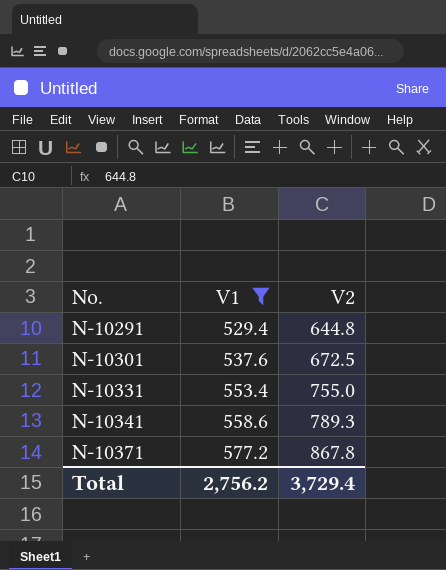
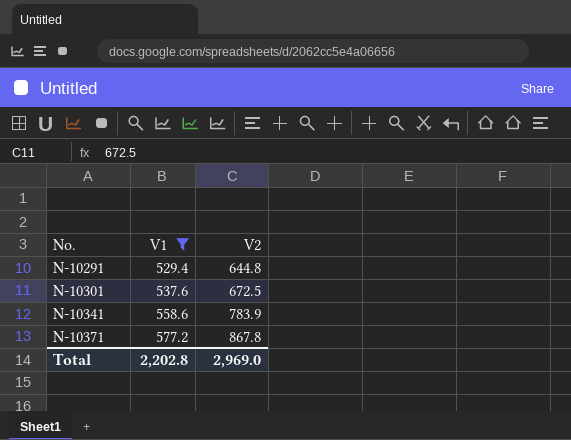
row N-10331: 553.4 | 755.0 -> none
N-10341 | V2: 789.3 -> 783.9
Total | V1: 2,756.2 -> 2,202.8
Total | V2: 3,729.4 -> 2,969.0

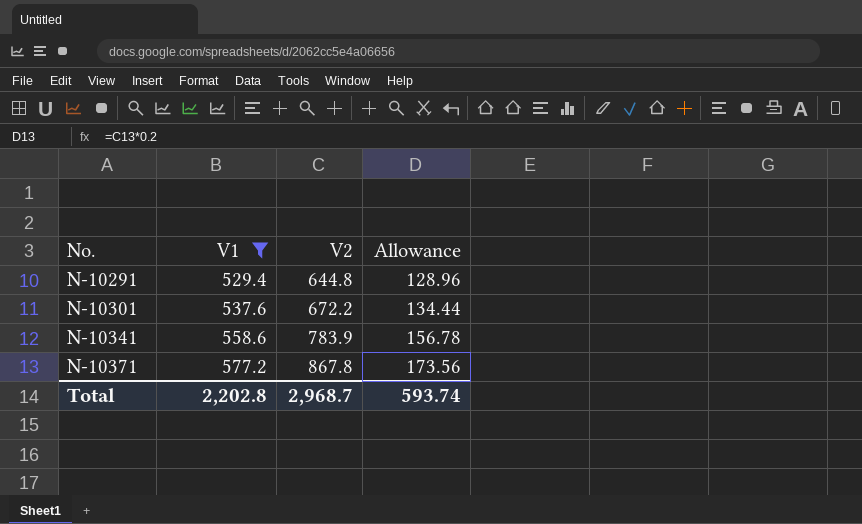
column Allowance | formula: none -> [V2] * 0.2
N-10301 | V2: 672.5 -> 672.2
Total | V2: 2,969.0 -> 2,968.7

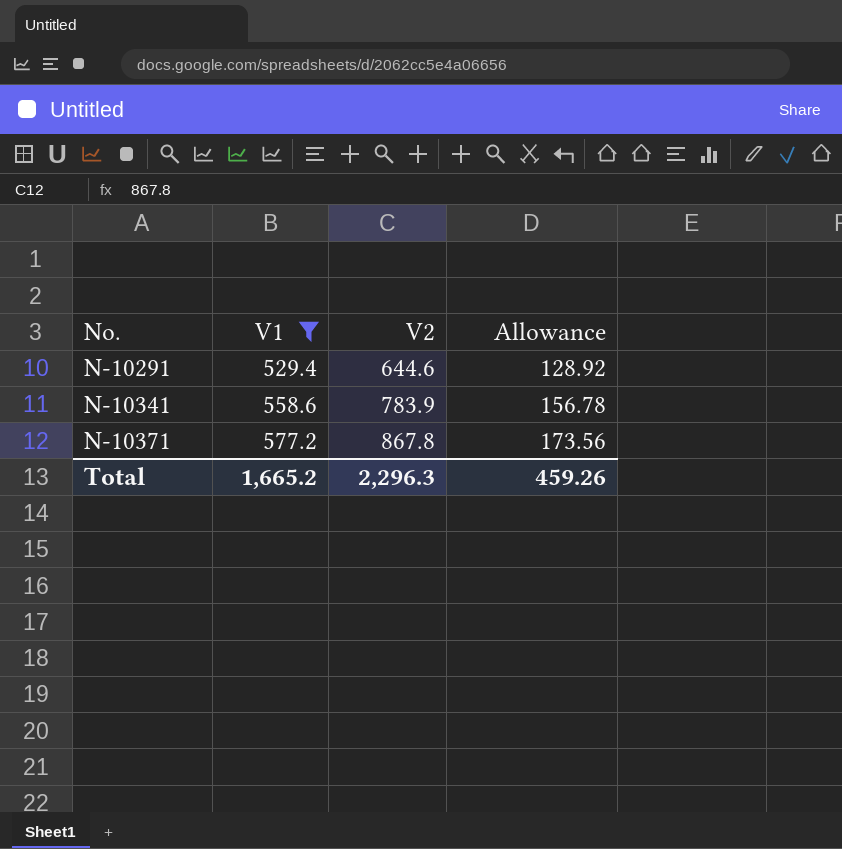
row N-10301: 537.6 | 672.2 | 134.44 -> none
N-10291 | V2: 644.8 -> 644.6
N-10291 | Allowance: 128.96 -> 128.92
Total | V1: 2,202.8 -> 1,665.2
Total | V2: 2,968.7 -> 2,296.3
Total | Allowance: 593.74 -> 459.26

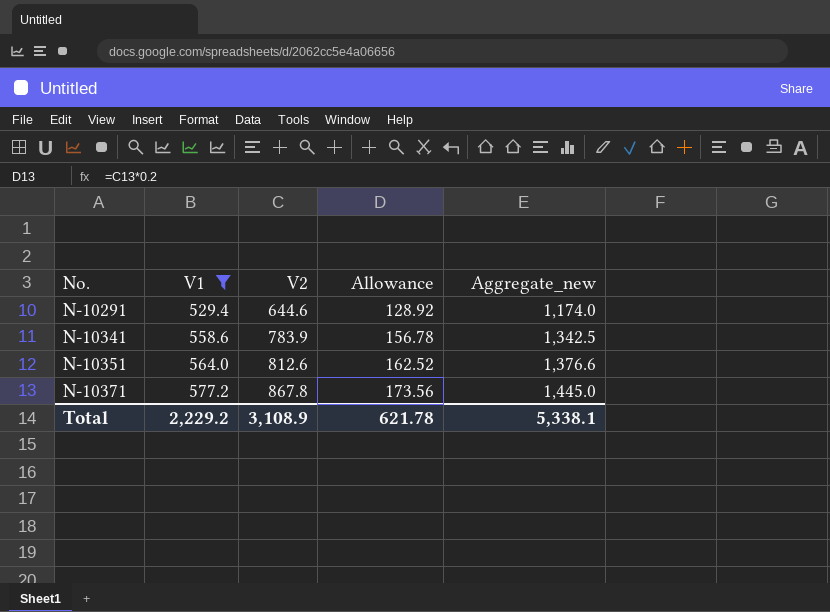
column Aggregate_new | formula: none -> [V1] + [V2]
row N-10351: none -> 564.0 | 812.6 | 162.52 | 1,376.6
Total | V1: 1,665.2 -> 2,229.2
Total | V2: 2,296.3 -> 3,108.9
Total | Allowance: 459.26 -> 621.78

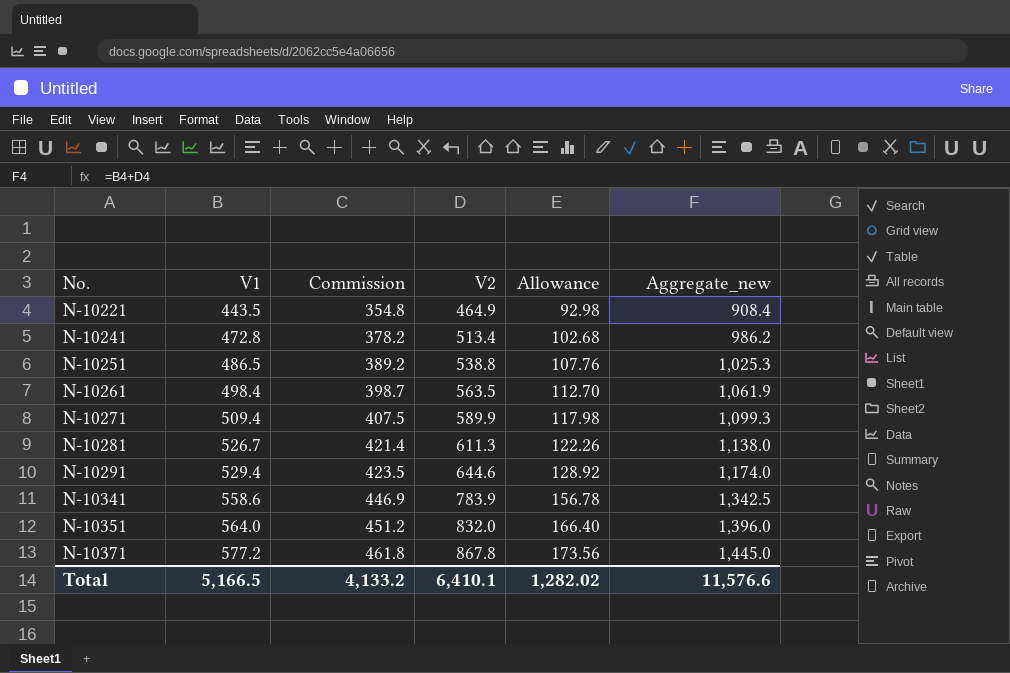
filter: V1 >= 529.4 -> none
column Commission | formula: none -> [V1] * 0.8
N-10351 | V2: 812.6 -> 832.0
N-10351 | Allowance: 162.52 -> 166.40
N-10351 | Aggregate_new: 1,376.6 -> 1,396.0
Total | V1: 2,229.2 -> 5,166.5
Total | V2: 3,108.9 -> 6,410.1
Total | Allowance: 621.78 -> 1,282.02
Total | Aggregate_new: 5,338.1 -> 11,576.6

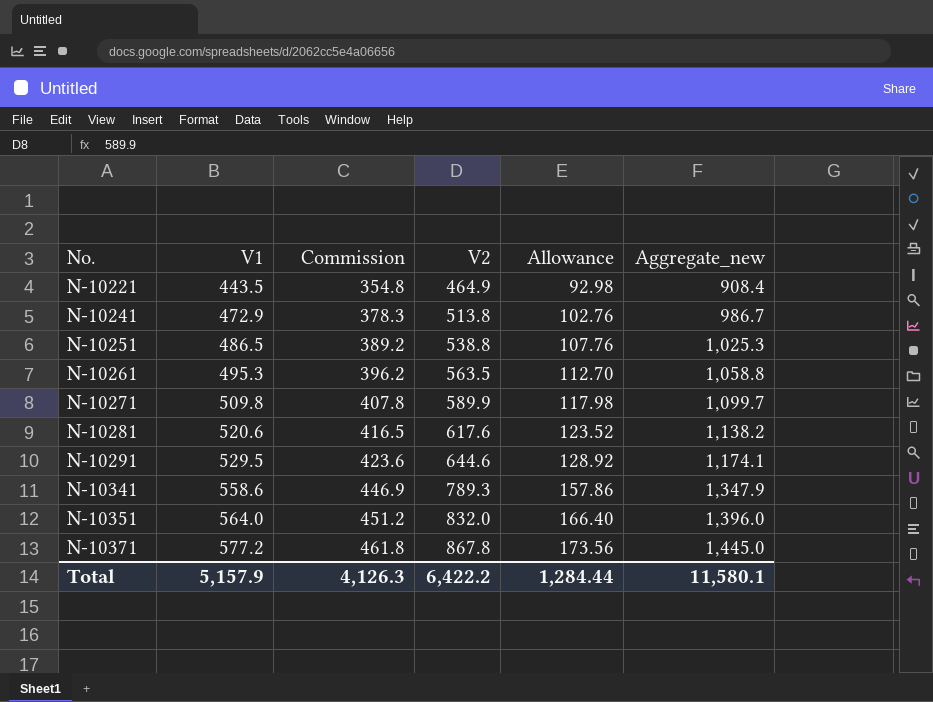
N-10241 | V1: 472.8 -> 472.9
N-10241 | Commission: 378.2 -> 378.3
N-10241 | V2: 513.4 -> 513.8
N-10241 | Allowance: 102.68 -> 102.76
N-10241 | Aggregate_new: 986.2 -> 986.7
N-10261 | V1: 498.4 -> 495.3
N-10261 | Commission: 398.7 -> 396.2
N-10261 | Aggregate_new: 1,061.9 -> 1,058.8
N-10271 | V1: 509.4 -> 509.8
N-10271 | Commission: 407.5 -> 407.8
N-10271 | Aggregate_new: 1,099.3 -> 1,099.7
N-10281 | V1: 526.7 -> 520.6
N-10281 | Commission: 421.4 -> 416.5
N-10281 | V2: 611.3 -> 617.6
N-10281 | Allowance: 122.26 -> 123.52
N-10281 | Aggregate_new: 1,138.0 -> 1,138.2
N-10291 | V1: 529.4 -> 529.5
N-10291 | Commission: 423.5 -> 423.6
N-10291 | Aggregate_new: 1,174.0 -> 1,174.1
N-10341 | V2: 783.9 -> 789.3
N-10341 | Allowance: 156.78 -> 157.86
N-10341 | Aggregate_new: 1,342.5 -> 1,347.9
Total | V1: 5,166.5 -> 5,157.9
Total | Commission: 4,133.2 -> 4,126.3
Total | V2: 6,410.1 -> 6,422.2
Total | Allowance: 1,282.02 -> 1,284.44
Total | Aggregate_new: 11,576.6 -> 11,580.1

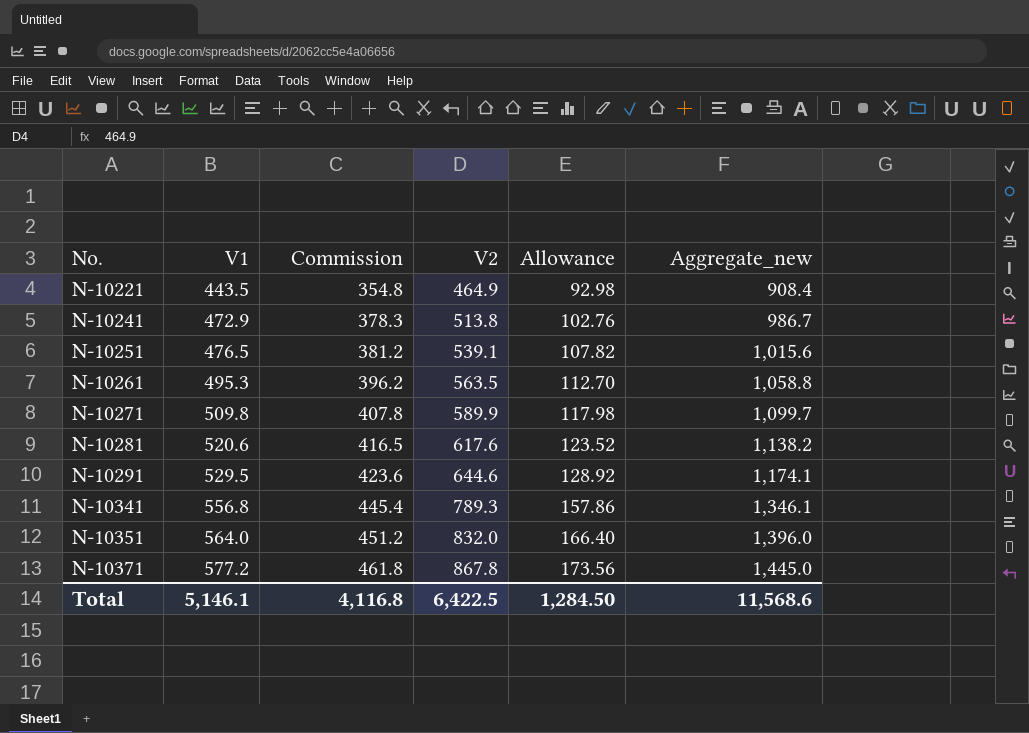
N-10251 | V1: 486.5 -> 476.5
N-10251 | Commission: 389.2 -> 381.2
N-10251 | V2: 538.8 -> 539.1
N-10251 | Allowance: 107.76 -> 107.82
N-10251 | Aggregate_new: 1,025.3 -> 1,015.6
N-10341 | V1: 558.6 -> 556.8
N-10341 | Commission: 446.9 -> 445.4
N-10341 | Aggregate_new: 1,347.9 -> 1,346.1
Total | V1: 5,157.9 -> 5,146.1
Total | Commission: 4,126.3 -> 4,116.8
Total | V2: 6,422.2 -> 6,422.5
Total | Allowance: 1,284.44 -> 1,284.50
Total | Aggregate_new: 11,580.1 -> 11,568.6

